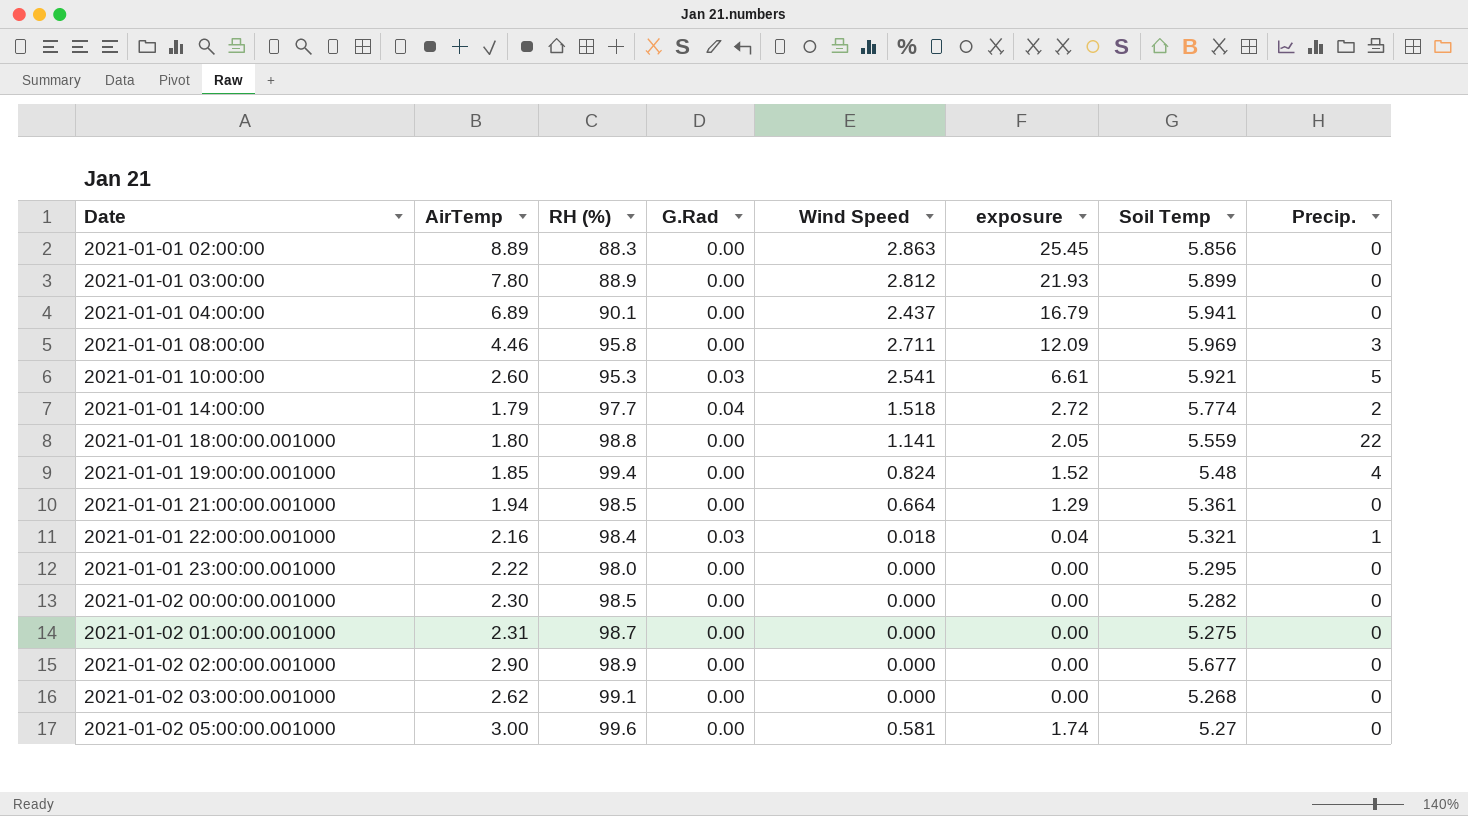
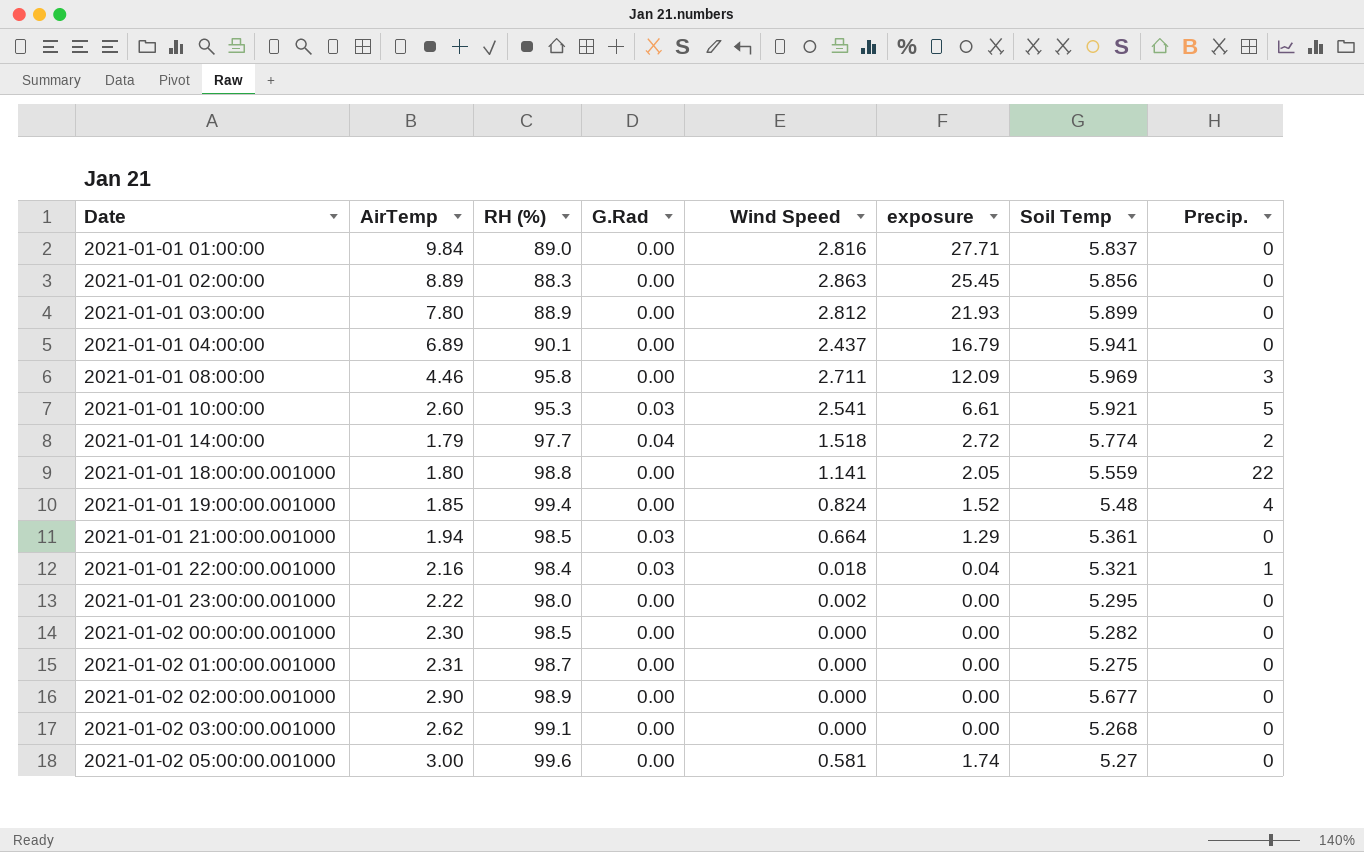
row 2021-01-01 01:00:00: none -> 9.84 | 89.0 | 0.00 | 2.816 | 27.71 | 5.837 | 0
2021-01-01 21:00:00.001000 | G.Rad: 0.00 -> 0.03
2021-01-01 23:00:00.001000 | Wind Speed: 0.000 -> 0.002

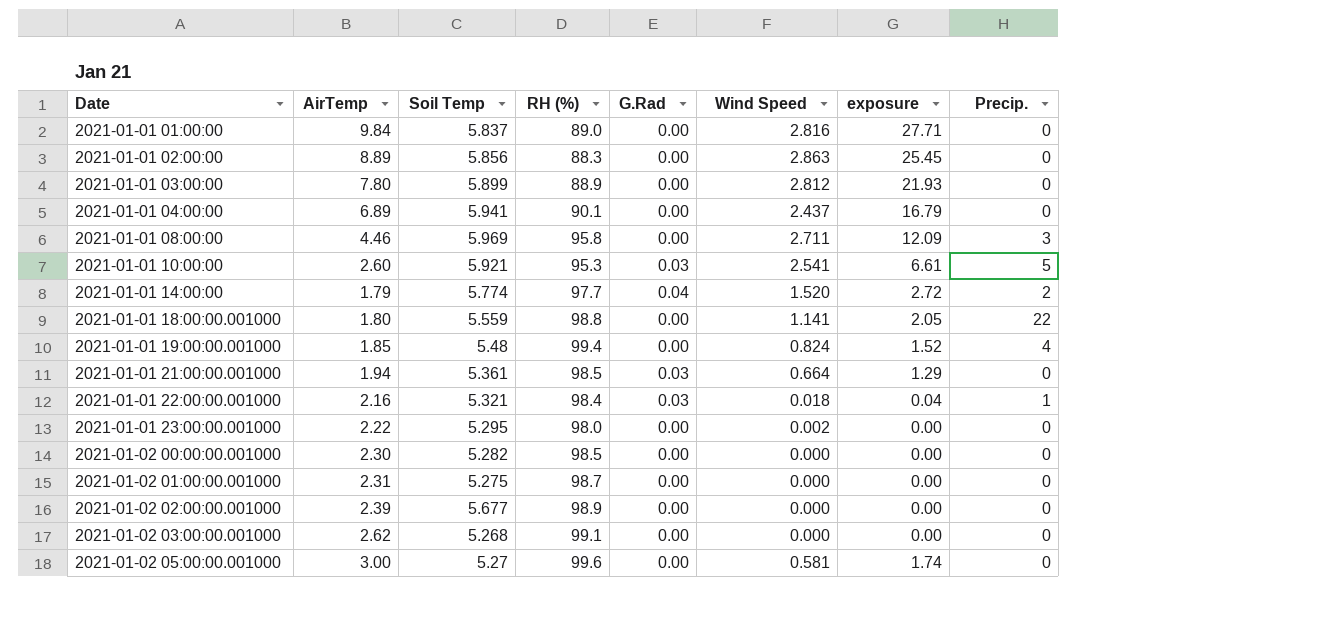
column Soil Temp | position: 7 -> 3
2021-01-01 14:00:00 | Wind Speed: 1.518 -> 1.520
2021-01-02 02:00:00.001000 | AirTemp: 2.90 -> 2.39

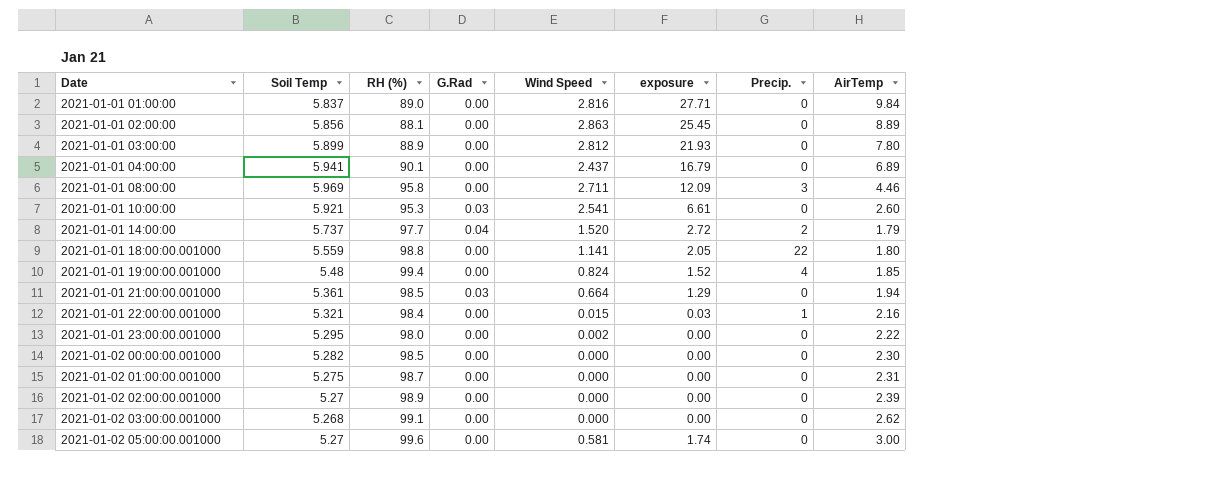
column AirTemp | position: 2 -> 8
2021-01-01 02:00:00 | RH (%): 88.3 -> 88.1
2021-01-01 10:00:00 | Precip.: 5 -> 0
2021-01-01 14:00:00 | Soil Temp: 5.774 -> 5.737
2021-01-01 22:00:00.001000 | G.Rad: 0.03 -> 0.00
2021-01-01 22:00:00.001000 | Wind Speed: 0.018 -> 0.015
2021-01-01 22:00:00.001000 | exposure: 0.04 -> 0.03
2021-01-02 02:00:00.001000 | Soil Temp: 5.677 -> 5.27

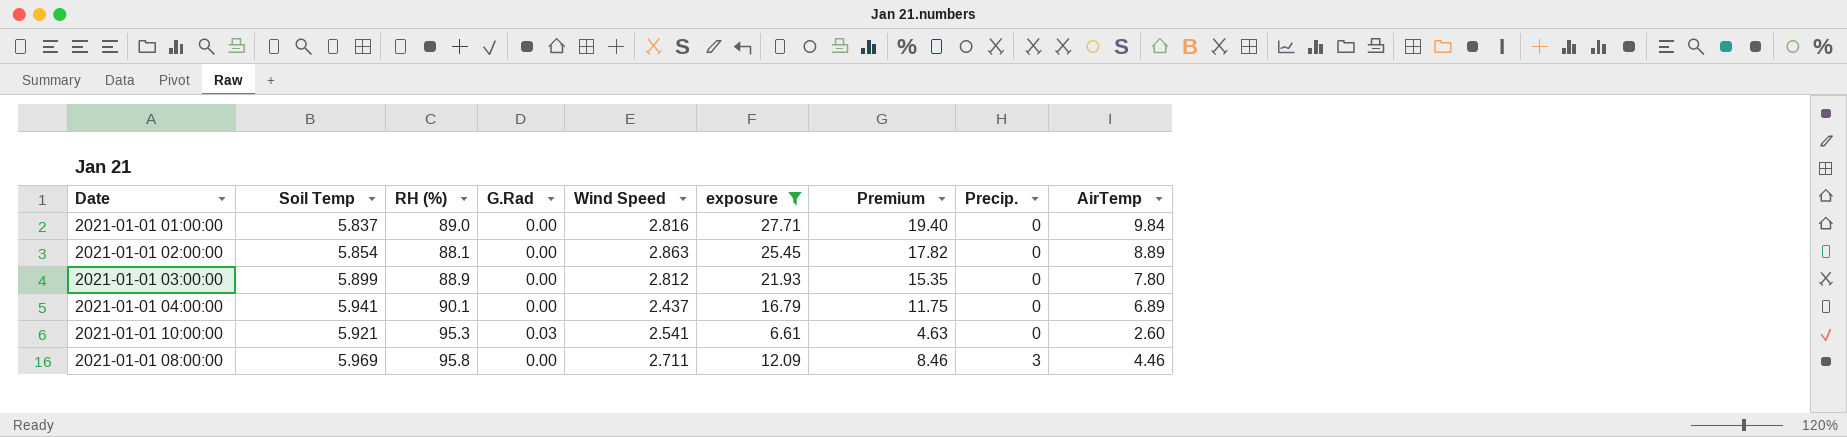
filter: none -> exposure >= 6.61
row order: Date ascending -> Precip. ascending
column Premium | formula: none -> [exposure] * 0.7
2021-01-01 02:00:00 | Soil Temp: 5.856 -> 5.854

